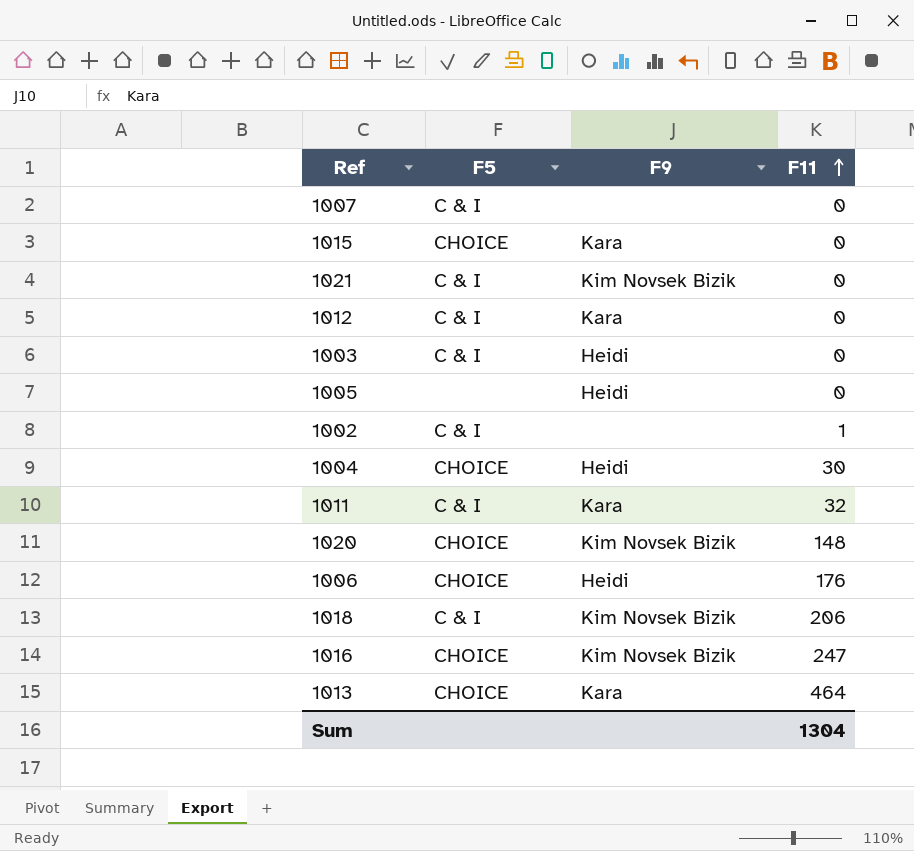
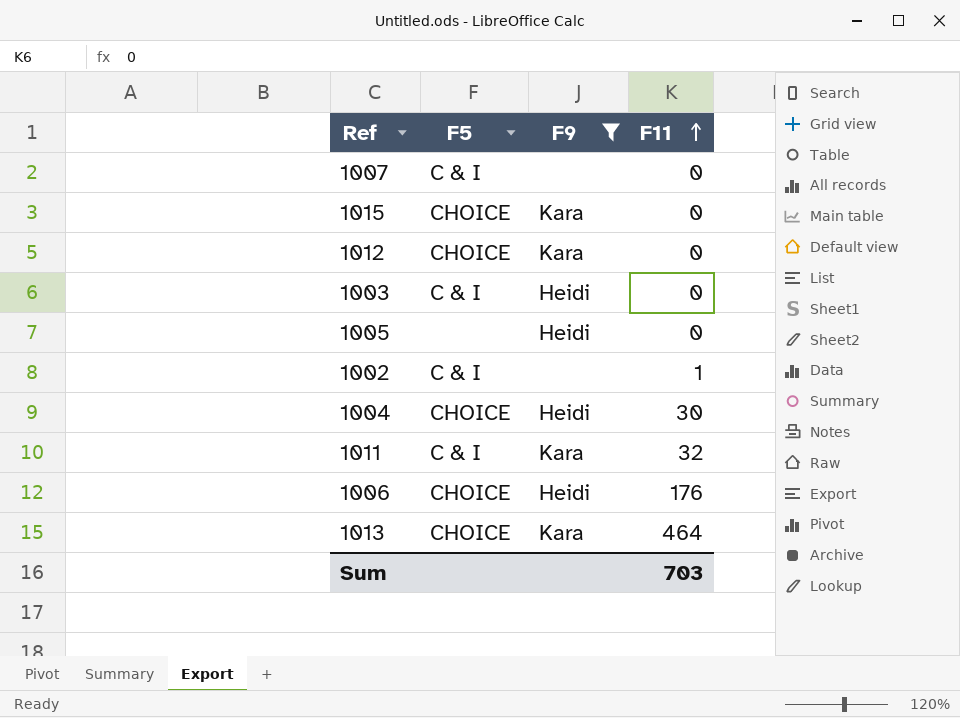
filter: none -> F9 != Kim Novsek Bizik
1012 | F5: C & I -> CHOICE
Sum | F11: 1304 -> 703

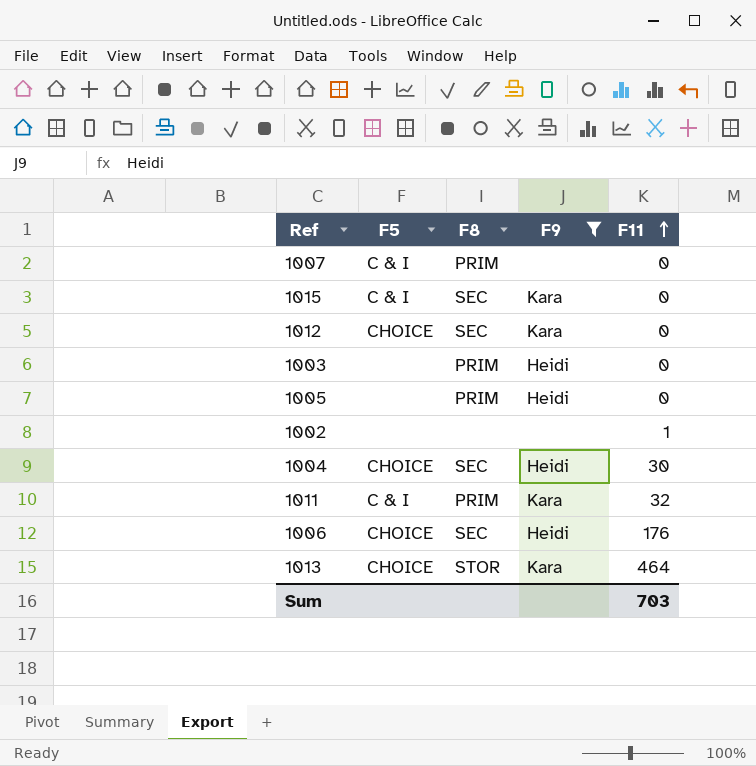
column F8 | position: none -> 3
1015 | F5: CHOICE -> C & I
1003 | F5: C & I -> none
1002 | F5: C & I -> none

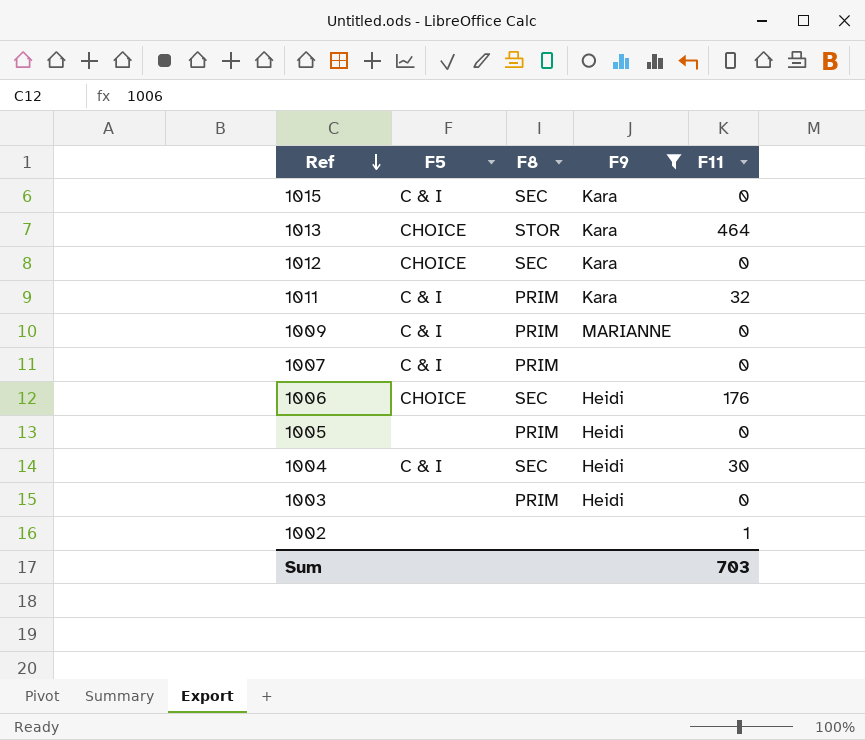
row order: F11 ascending -> Ref descending
row 1009: none -> C & I | PRIM | MARIANNE | 0
1004 | F5: CHOICE -> C & I

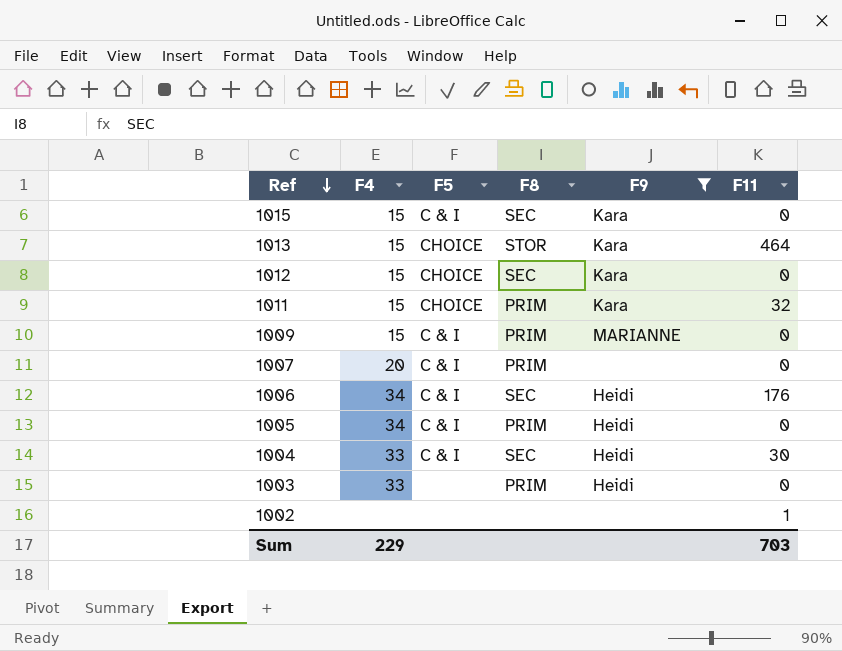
column F4 | position: none -> 2
1011 | F5: C & I -> CHOICE
1006 | F5: CHOICE -> C & I
1005 | F5: none -> C & I

